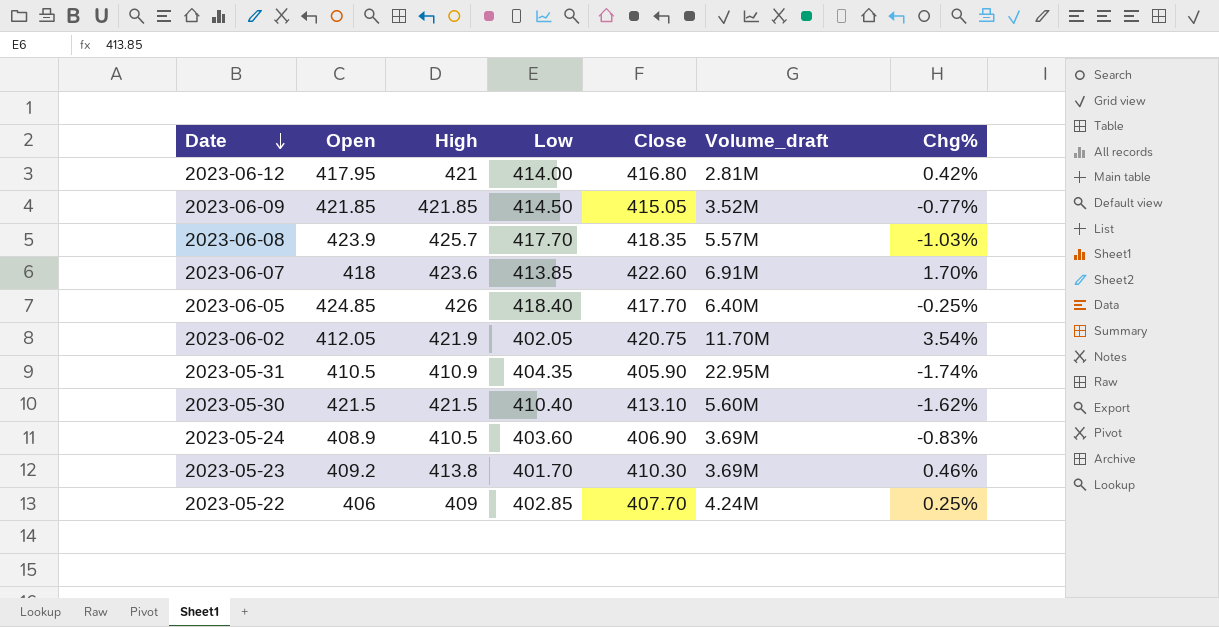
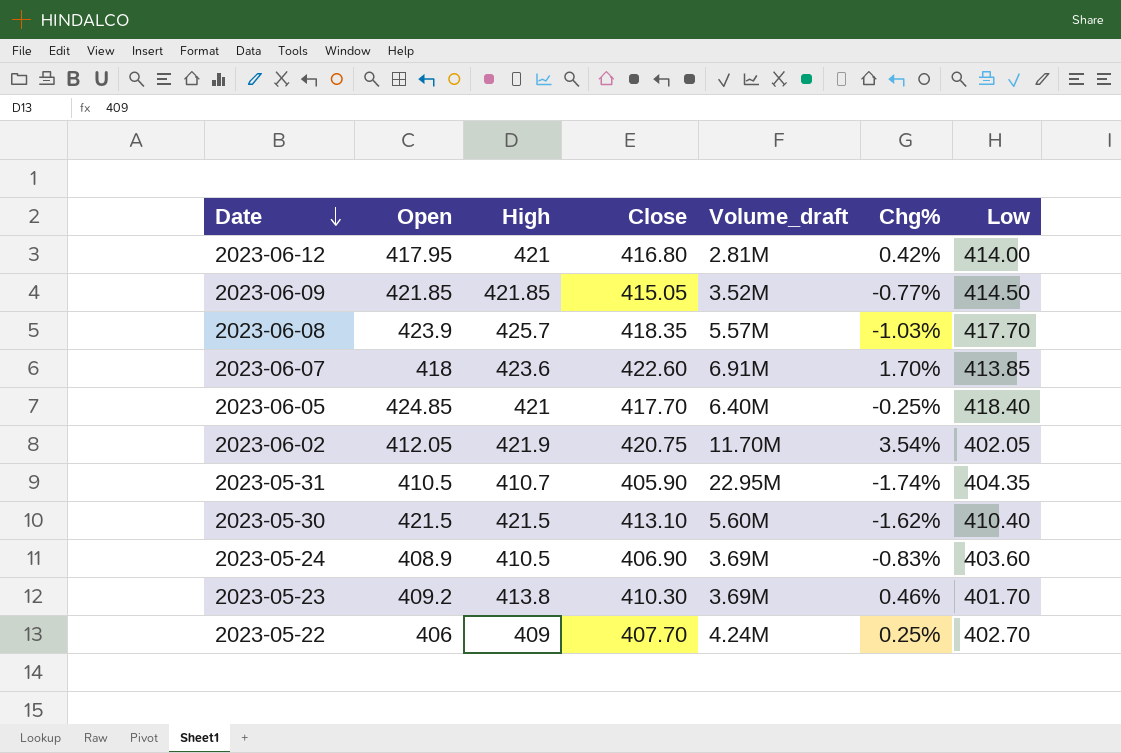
column Low | position: 4 -> 7
2023-06-05 | High: 426 -> 421
2023-05-31 | High: 410.9 -> 410.7
2023-05-22 | Low: 402.85 -> 402.70

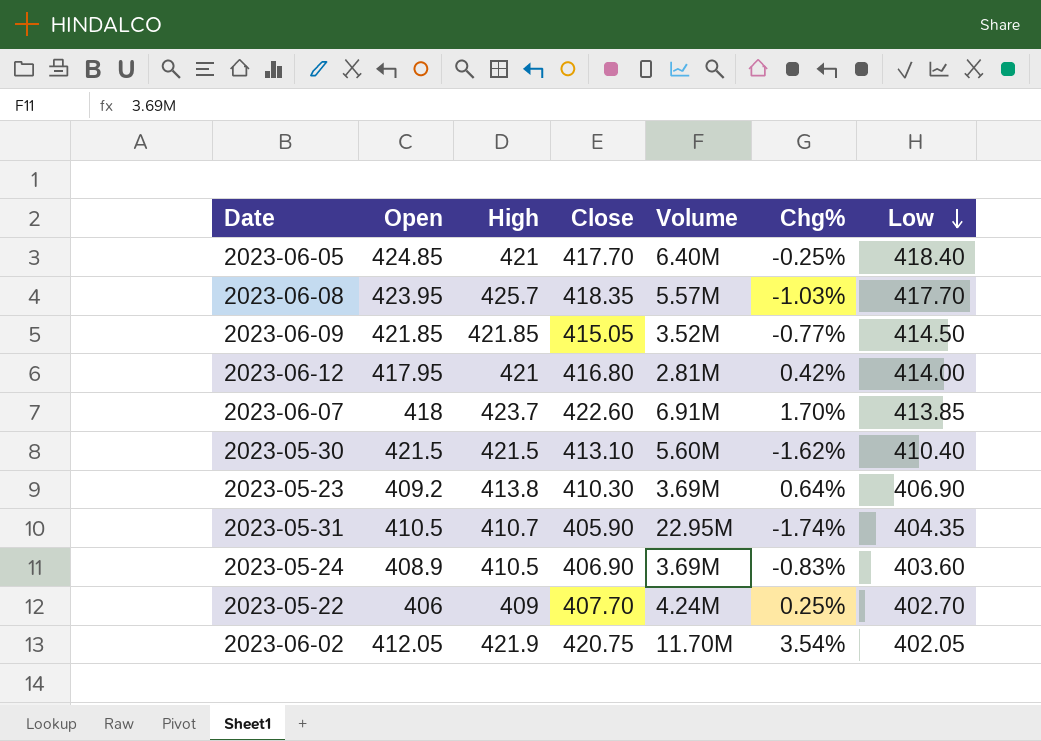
row order: Date descending -> Low descending
column name: Volume_draft -> Volume
2023-06-08 | Open: 423.9 -> 423.95
2023-06-07 | High: 423.6 -> 423.7
2023-05-23 | Chg%: 0.46% -> 0.64%
2023-05-23 | Low: 401.70 -> 406.90

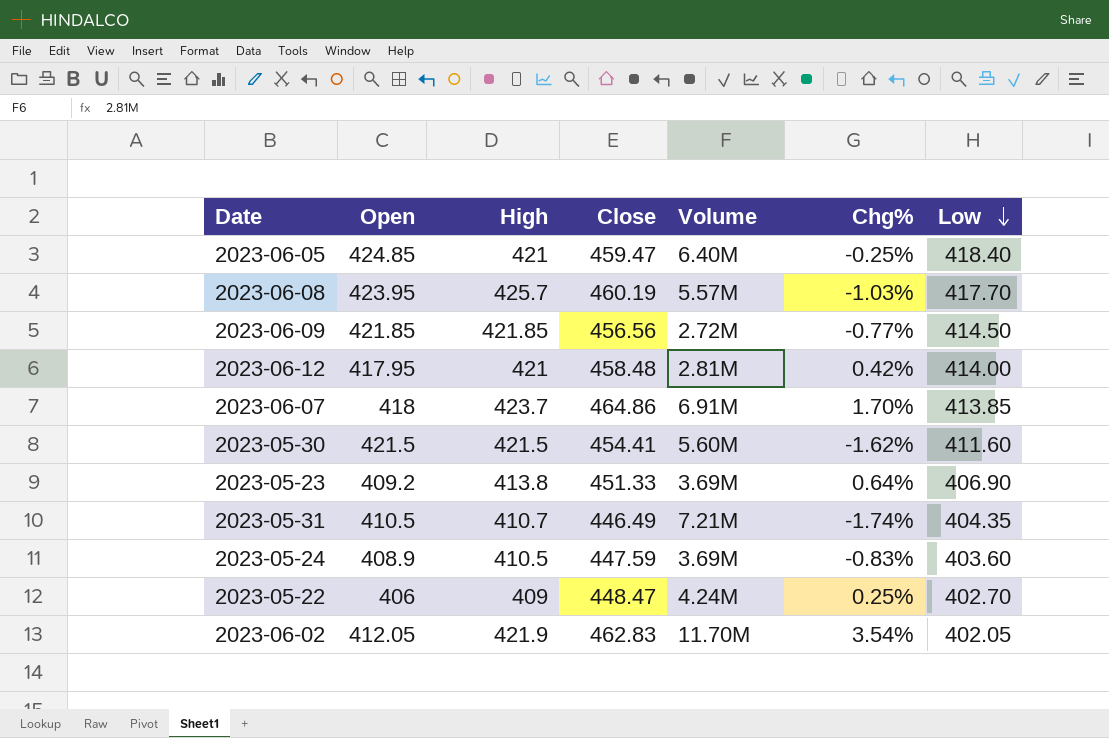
2023-06-05 | Close: 417.70 -> 459.47
2023-06-08 | Close: 418.35 -> 460.19
2023-06-09 | Close: 415.05 -> 456.56
2023-06-09 | Volume: 3.52M -> 2.72M
2023-06-12 | Close: 416.80 -> 458.48
2023-06-07 | Close: 422.60 -> 464.86
2023-05-30 | Close: 413.10 -> 454.41
2023-05-30 | Low: 410.40 -> 411.60
2023-05-23 | Close: 410.30 -> 451.33
2023-05-31 | Close: 405.90 -> 446.49
2023-05-31 | Volume: 22.95M -> 7.21M
2023-05-24 | Close: 406.90 -> 447.59
2023-05-22 | Close: 407.70 -> 448.47
2023-06-02 | Close: 420.75 -> 462.83

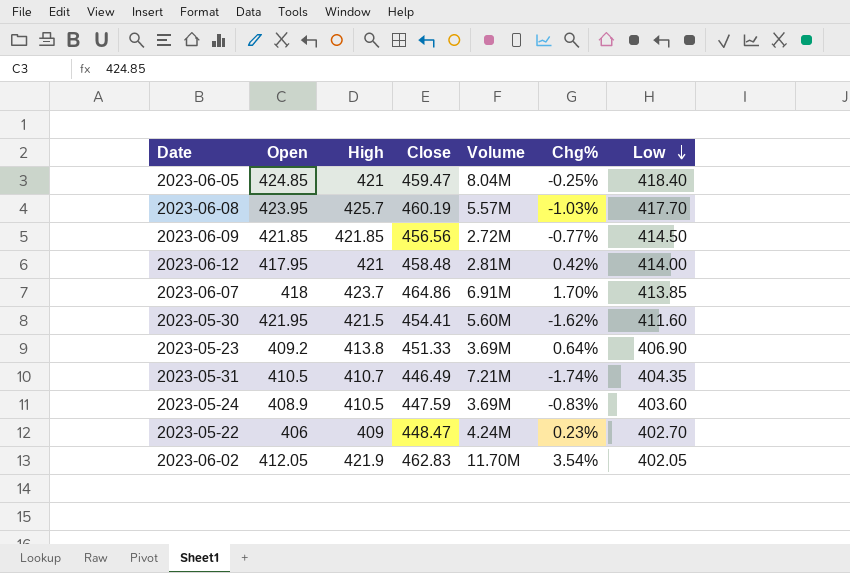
2023-06-05 | Volume: 6.40M -> 8.04M
2023-05-30 | Open: 421.5 -> 421.95
2023-05-22 | Chg%: 0.25% -> 0.23%

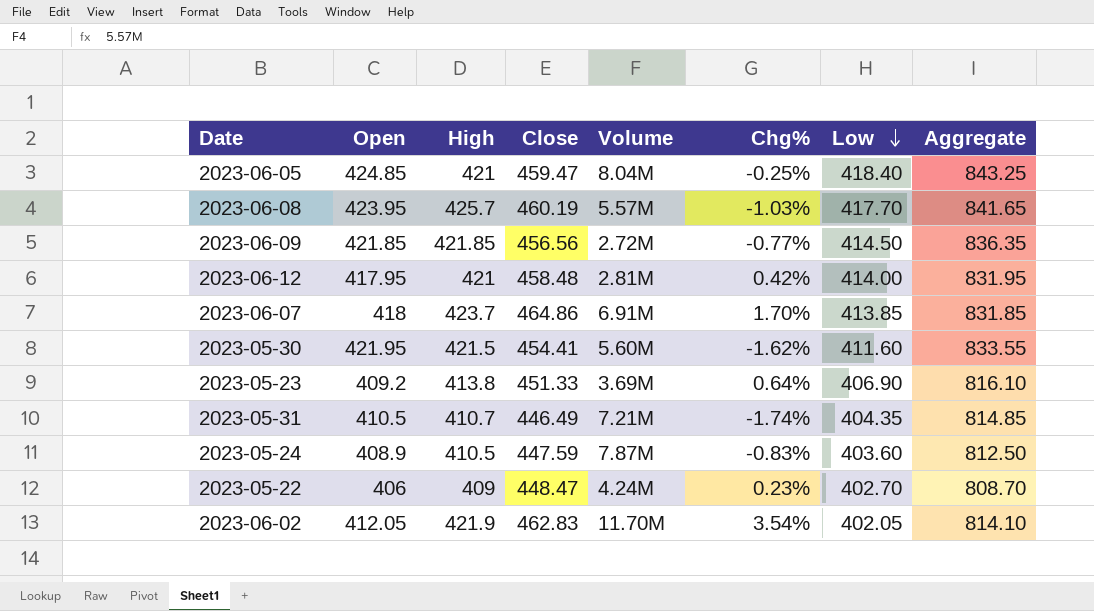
column Aggregate | formula: none -> [Open] + [Low]
2023-05-24 | Volume: 3.69M -> 7.87M

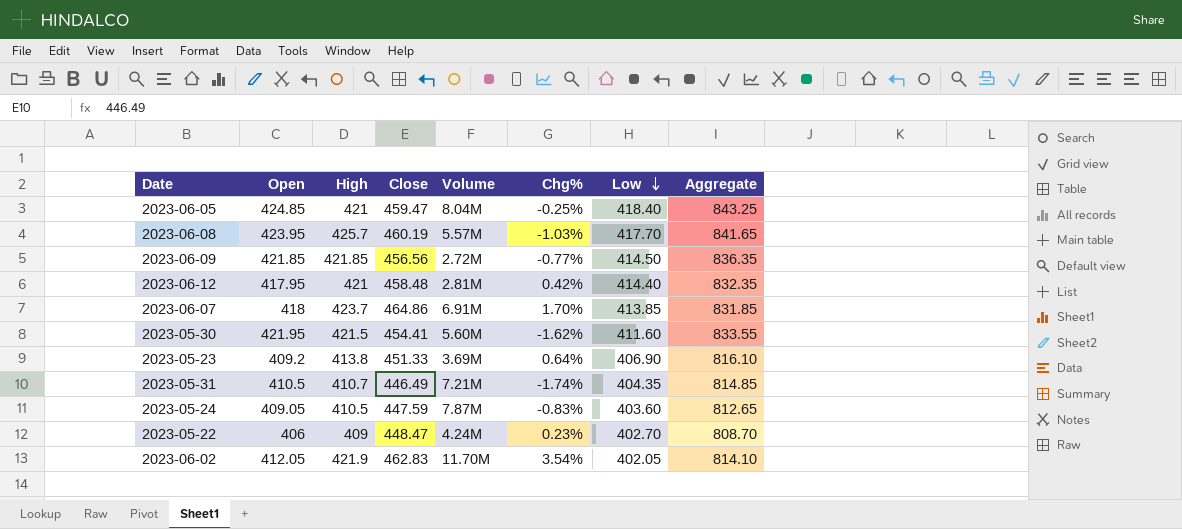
2023-06-12 | Low: 414.00 -> 414.40
2023-06-12 | Aggregate: 831.95 -> 832.35
2023-05-24 | Open: 408.9 -> 409.05
2023-05-24 | Aggregate: 812.50 -> 812.65

